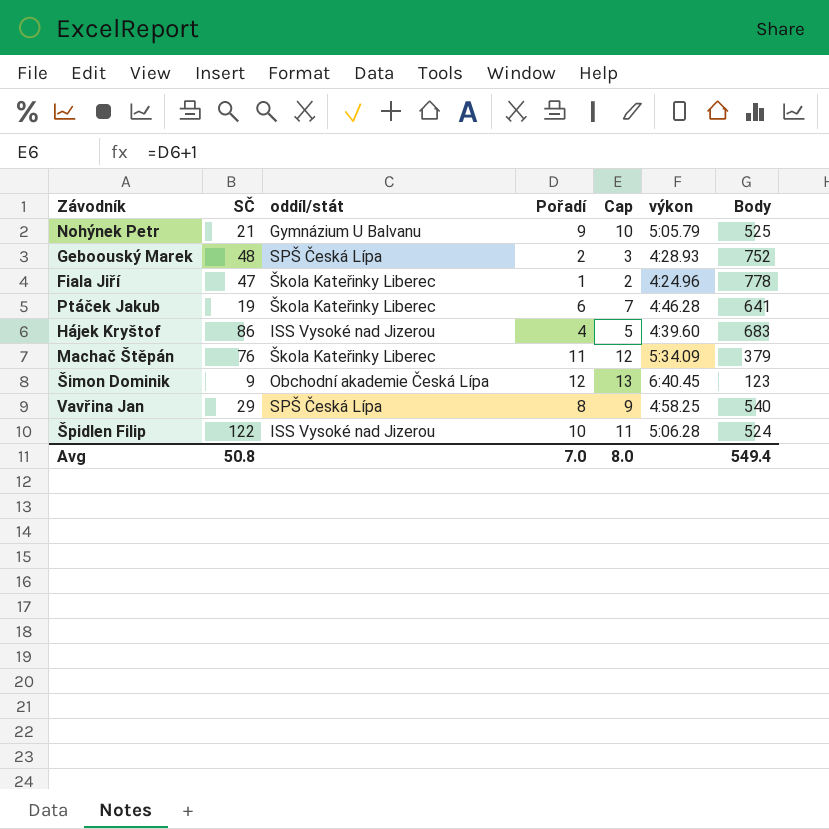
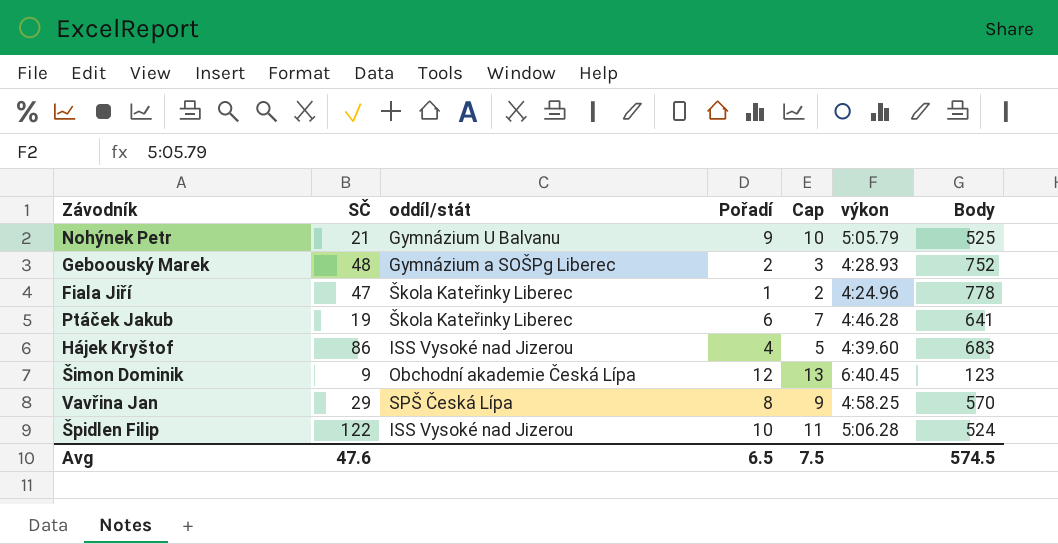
row Machač Štěpán: 76 | Škola Kateřinky Liberec | 11 | 12 | 5:34.09 | 379 -> none
Geboouský Marek | oddíl/stát: SPŠ Česká Lípa -> Gymnázium a SOŠPg Liberec
Vavřina Jan | Body: 540 -> 570
Avg | SČ: 50.8 -> 47.6
Avg | Pořadí: 7.0 -> 6.5
Avg | Cap: 8.0 -> 7.5
Avg | Body: 549.4 -> 574.5

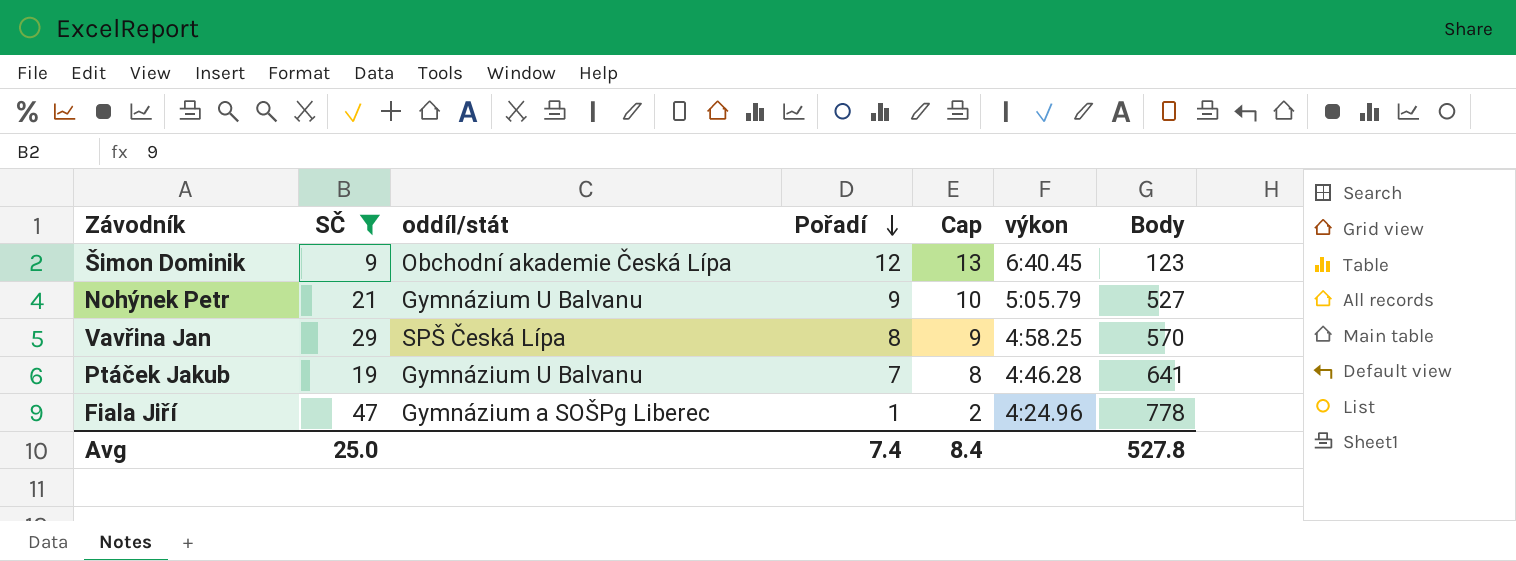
filter: none -> SČ <= 47
row order: none -> Pořadí descending
Nohýnek Petr | Body: 525 -> 527
Ptáček Jakub | oddíl/stát: Škola Kateřinky Liberec -> Gymnázium U Balvanu
Ptáček Jakub | Pořadí: 6 -> 7
Ptáček Jakub | Cap: 7 -> 8
Fiala Jiří | oddíl/stát: Škola Kateřinky Liberec -> Gymnázium a SOŠPg Liberec
Avg | SČ: 47.6 -> 25.0
Avg | Pořadí: 6.5 -> 7.4
Avg | Cap: 7.5 -> 8.4
Avg | Body: 574.5 -> 527.8

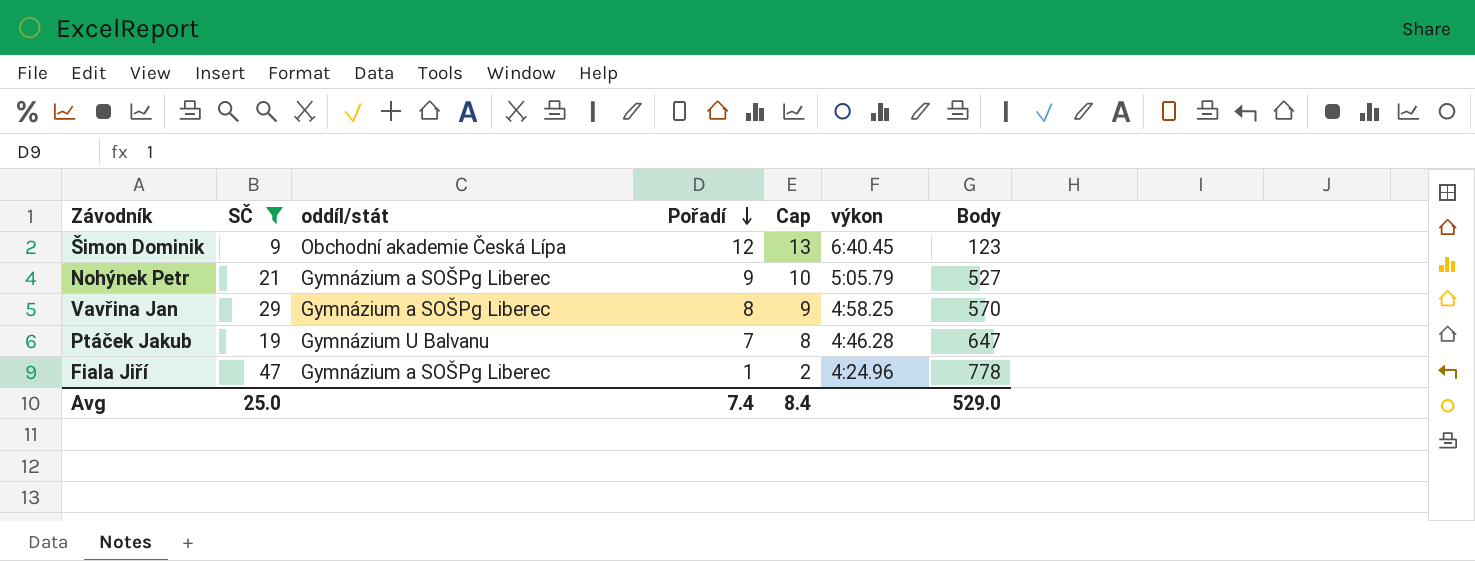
Nohýnek Petr | oddíl/stát: Gymnázium U Balvanu -> Gymnázium a SOŠPg Liberec
Vavřina Jan | oddíl/stát: SPŠ Česká Lípa -> Gymnázium a SOŠPg Liberec
Ptáček Jakub | Body: 641 -> 647
Avg | Body: 527.8 -> 529.0

